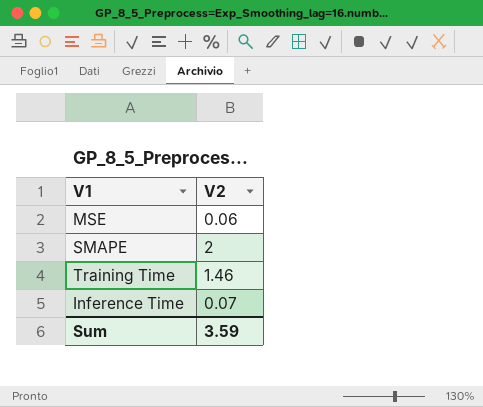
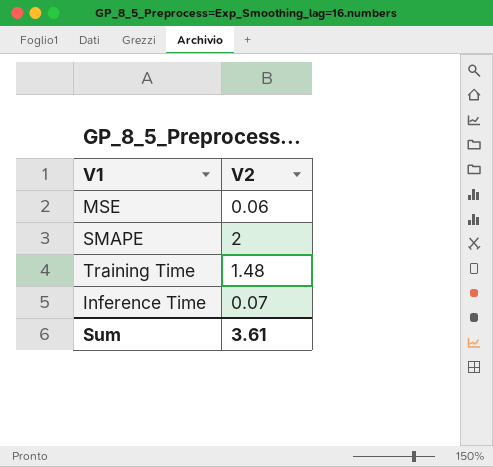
Training Time | V2: 1.46 -> 1.48
Sum | V2: 3.59 -> 3.61

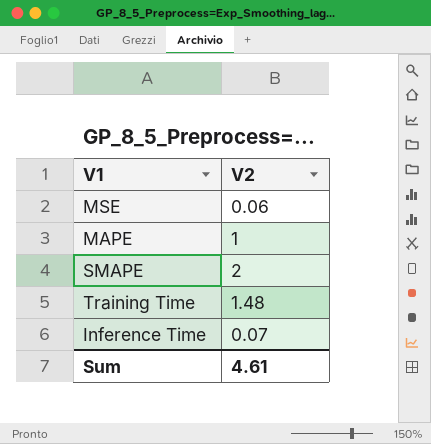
row MAPE: none -> 1
Sum | V2: 3.61 -> 4.61

